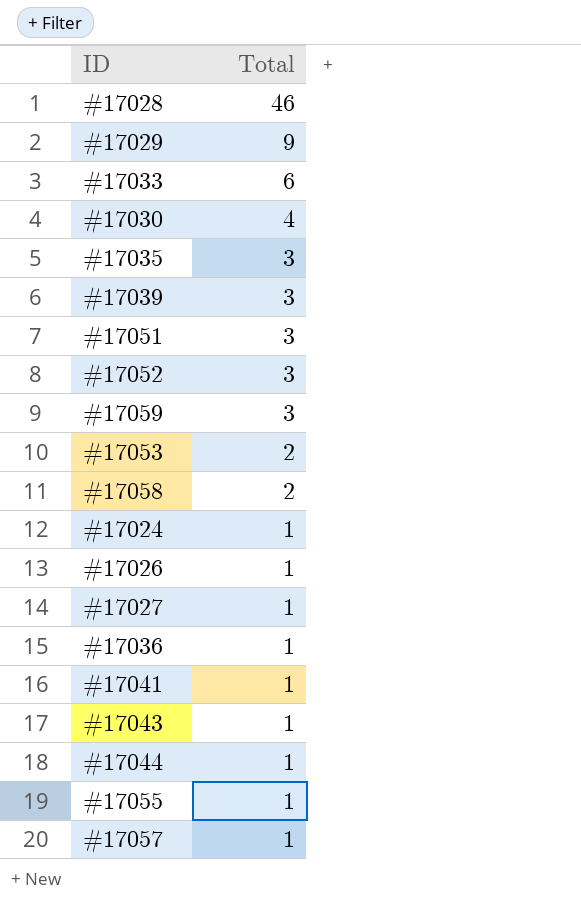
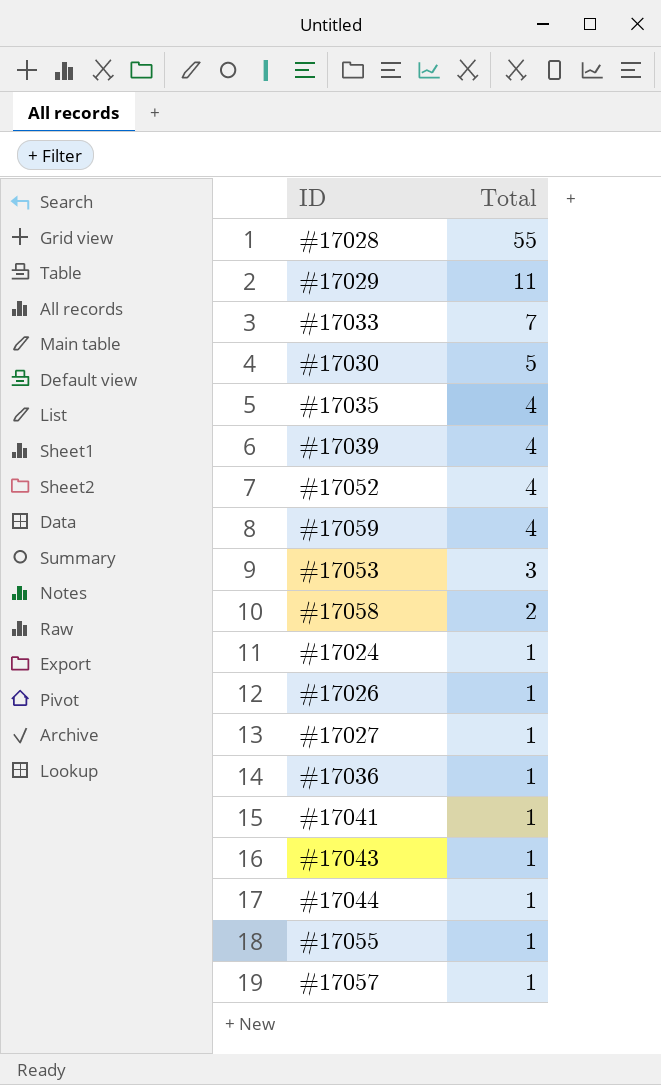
row #17051: 3 -> none
#17028 | Total: 46 -> 55
#17029 | Total: 9 -> 11
#17033 | Total: 6 -> 7
#17030 | Total: 4 -> 5
#17035 | Total: 3 -> 4
#17039 | Total: 3 -> 4
#17052 | Total: 3 -> 4
#17059 | Total: 3 -> 4
#17053 | Total: 2 -> 3

